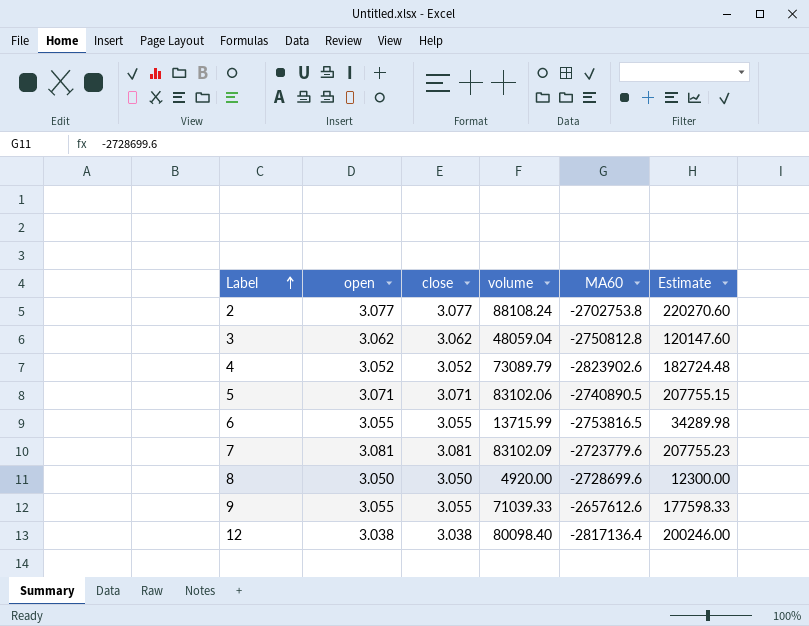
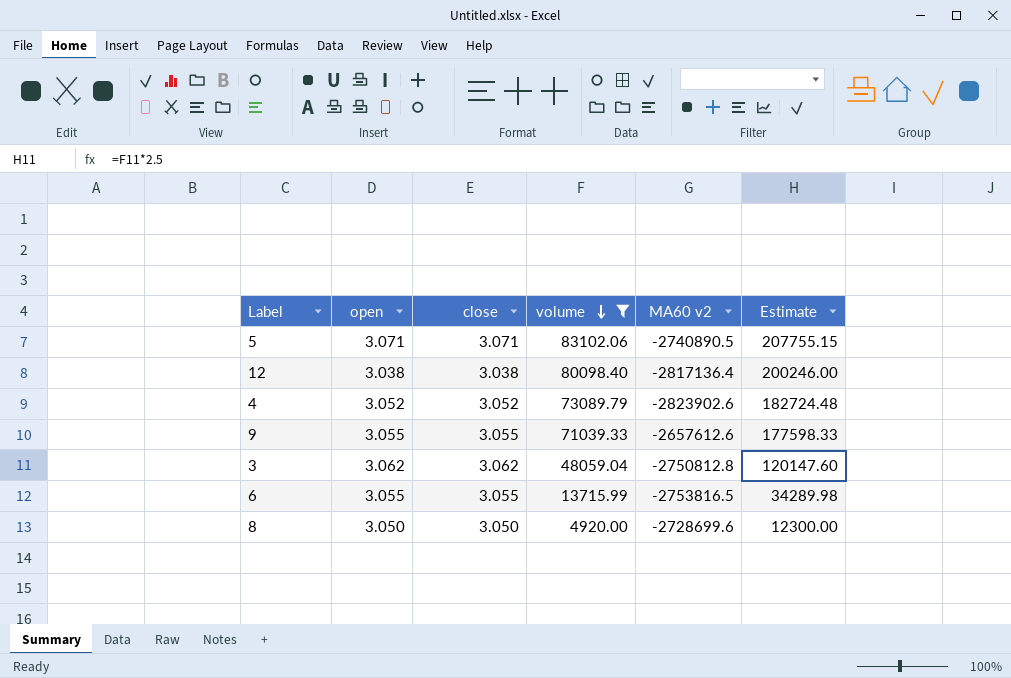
filter: none -> volume <= 83102.06
row order: Label ascending -> volume descending
column name: MA60 -> MA60 v2

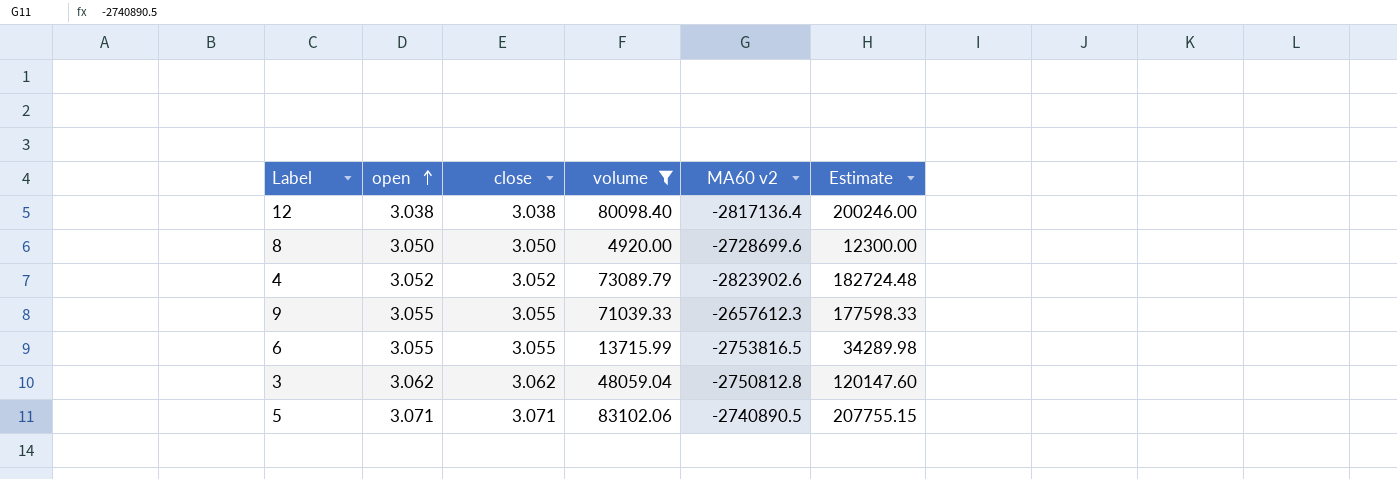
row order: volume descending -> open ascending
9 | MA60 v2: -2657612.6 -> -2657612.3

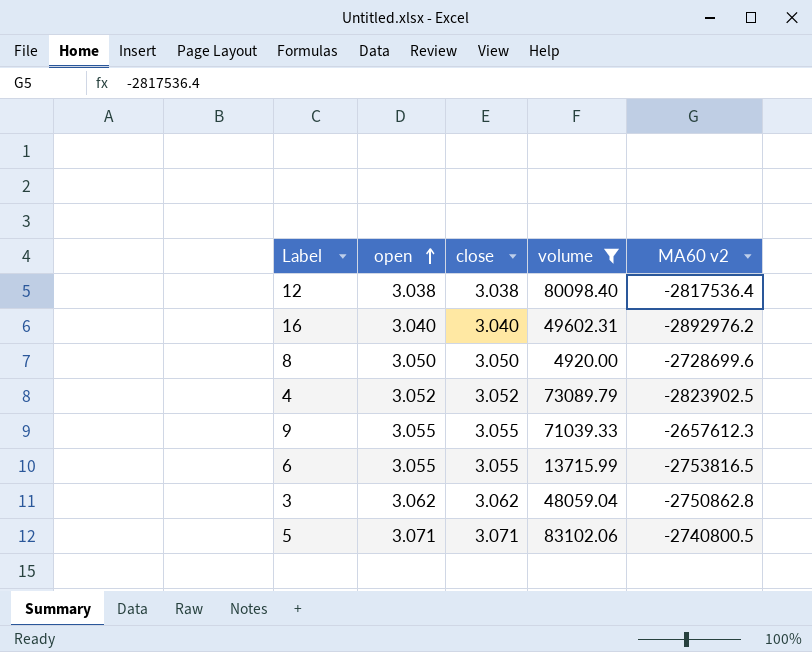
column Estimate | formula: [volume] * 2.5 -> none
12 | MA60 v2: -2817136.4 -> -2817536.4
row 16: none -> 3.040 | 3.040 | 49602.31 | -2892976.2
4 | MA60 v2: -2823902.6 -> -2823902.5
3 | MA60 v2: -2750812.8 -> -2750862.8
5 | MA60 v2: -2740890.5 -> -2740800.5

